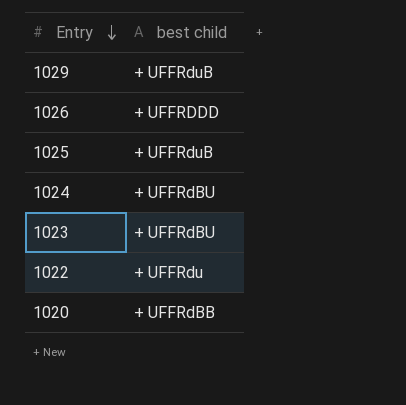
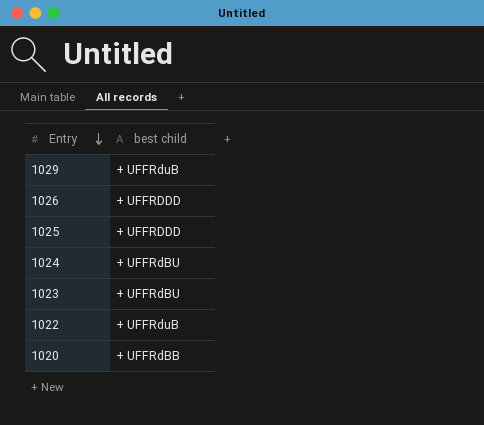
1025 | best child: + UFFRduB -> + UFFRDDD
1022 | best child: + UFFRdu -> + UFFRduB

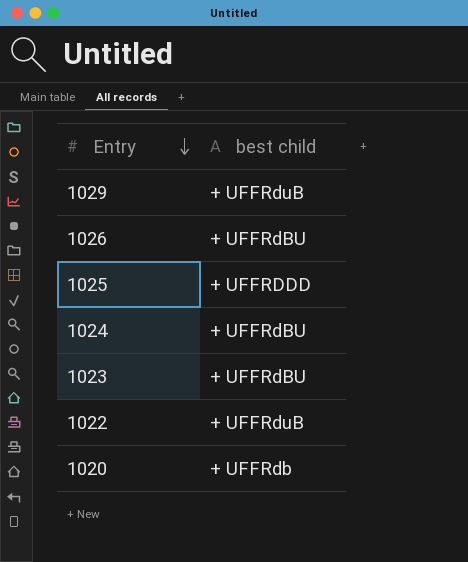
1026 | best child: + UFFRDDD -> + UFFRdBU
1020 | best child: + UFFRdBB -> + UFFRdb

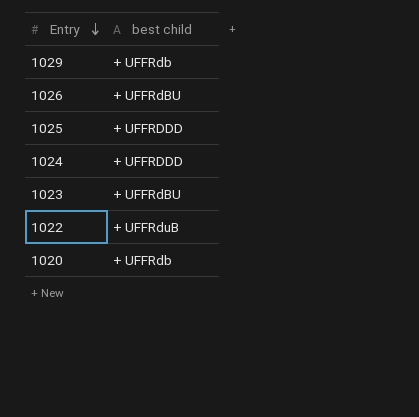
1029 | best child: + UFFRduB -> + UFFRdb
1024 | best child: + UFFRdBU -> + UFFRDDD

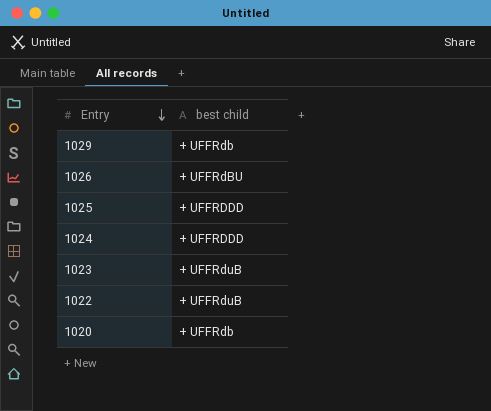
1023 | best child: + UFFRdBU -> + UFFRduB

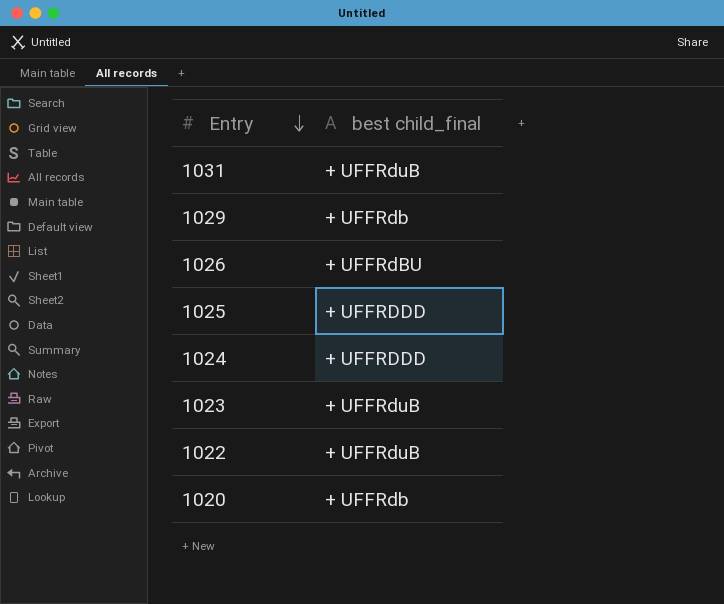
column name: best child -> best child_final
row 1031: none -> + UFFRduB

